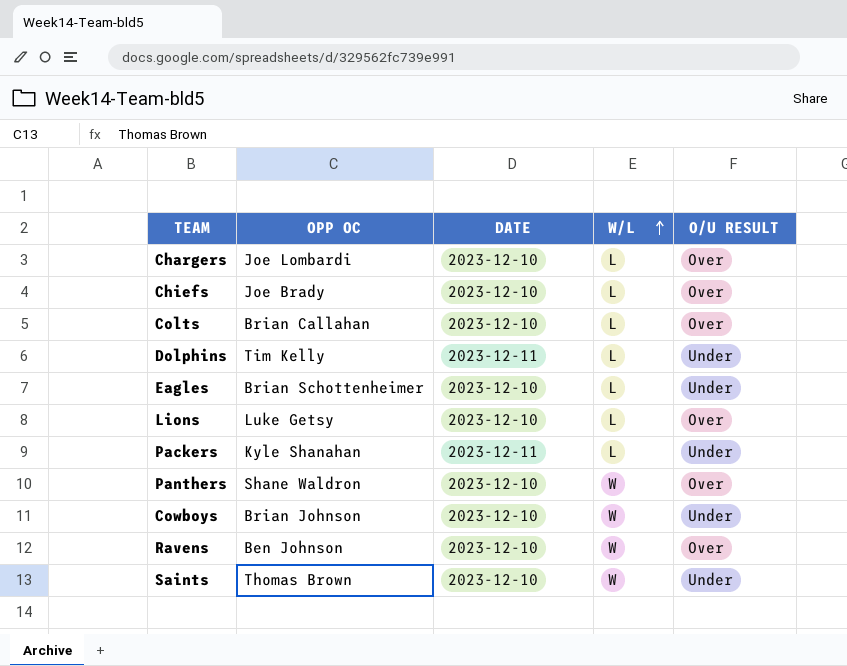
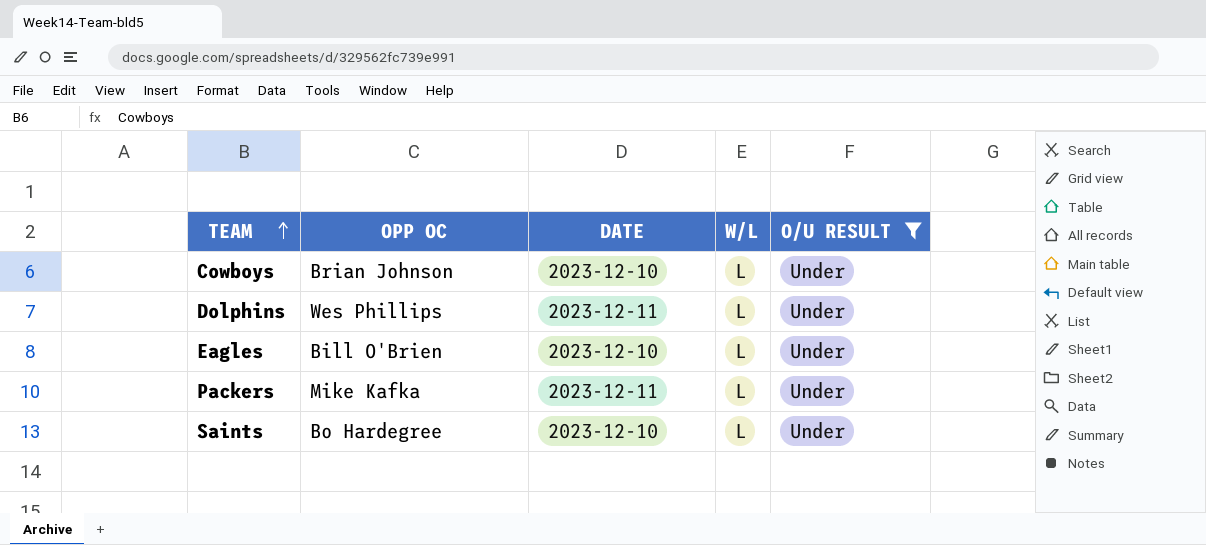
filter: none -> O/U RESULT = Under
row order: W/L ascending -> TEAM ascending
Cowboys | W/L: W -> L
Dolphins | OPP OC: Tim Kelly -> Wes Phillips
Eagles | OPP OC: Brian Schottenheimer -> Bill O'Brien
Packers | OPP OC: Kyle Shanahan -> Mike Kafka
Saints | OPP OC: Thomas Brown -> Bo Hardegree
Saints | W/L: W -> L

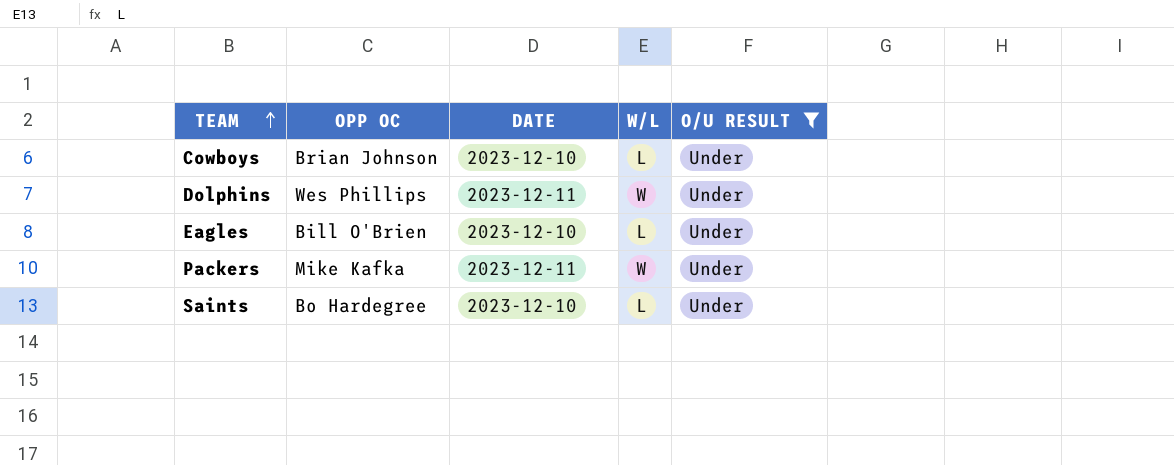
Dolphins | W/L: L -> W
Packers | W/L: L -> W

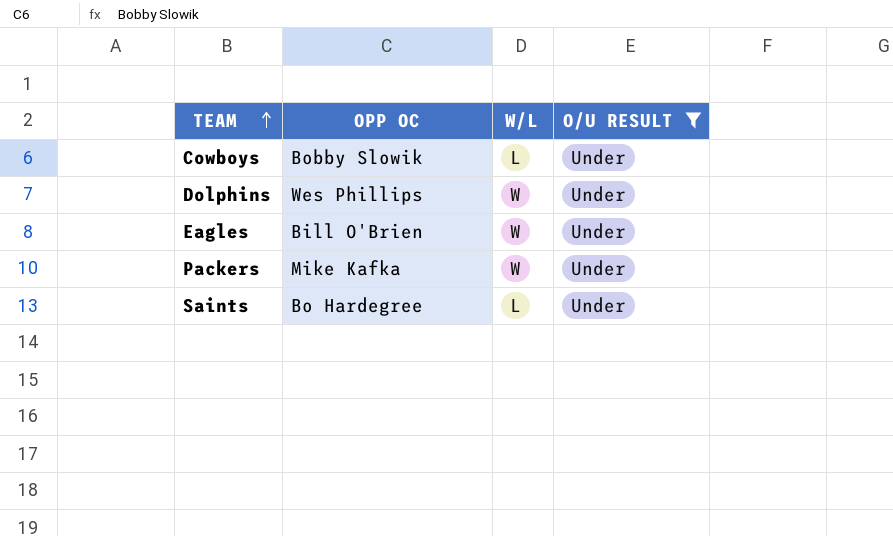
column DATE | position: 3 -> none
Cowboys | OPP OC: Brian Johnson -> Bobby Slowik
Eagles | W/L: L -> W

